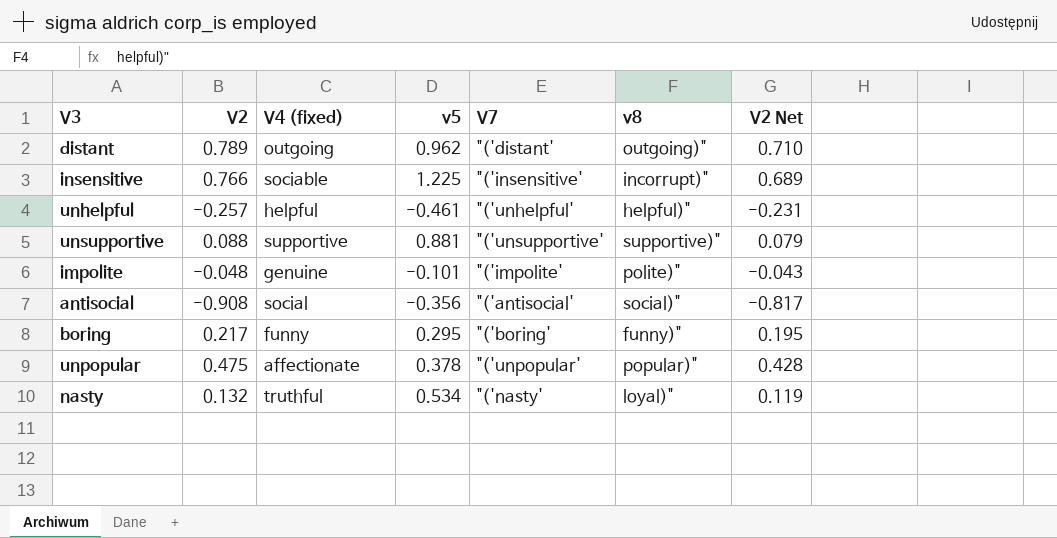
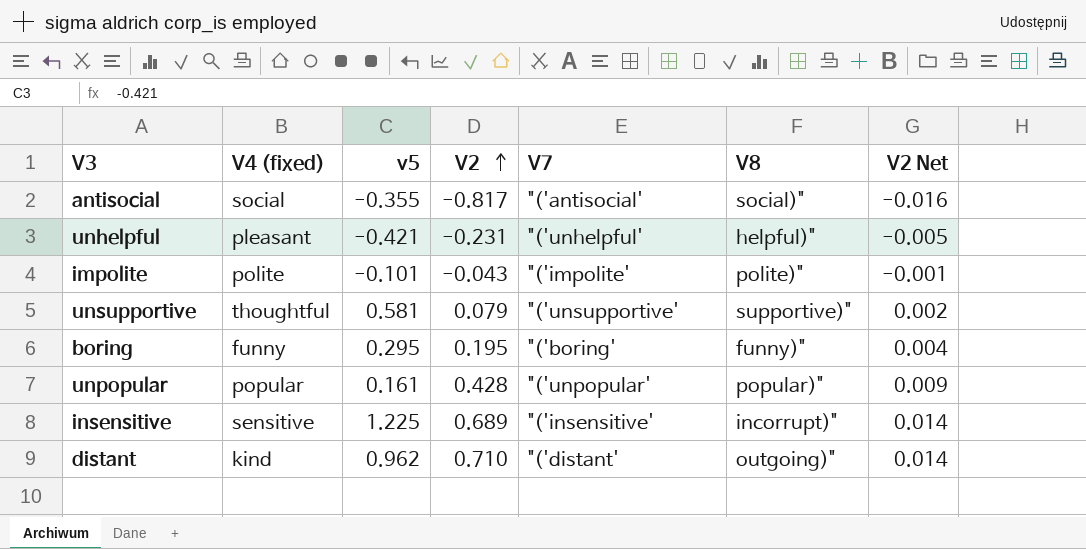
row order: none -> V2 ascending
column V2 | position: 2 -> 4
column name: v8 -> V8
column V2 Net | formula: [V2] * 0.9 -> [V2] * 0.02
row nasty: 0.132 | truthful | 0.534 | "('nasty' | loyal)" | 0.119 -> none
antisocial | v5: -0.356 -> -0.355
antisocial | V2: -0.908 -> -0.817
unhelpful | V4 (fixed): helpful -> pleasant
unhelpful | v5: -0.461 -> -0.421
unhelpful | V2: -0.257 -> -0.231
impolite | V4 (fixed): genuine -> polite
impolite | V2: -0.048 -> -0.043
unsupportive | V4 (fixed): supportive -> thoughtful
unsupportive | v5: 0.881 -> 0.581
unsupportive | V2: 0.088 -> 0.079
boring | V2: 0.217 -> 0.195
unpopular | V4 (fixed): affectionate -> popular
unpopular | v5: 0.378 -> 0.161
unpopular | V2: 0.475 -> 0.428
insensitive | V4 (fixed): sociable -> sensitive
insensitive | V2: 0.766 -> 0.689
distant | V4 (fixed): outgoing -> kind
distant | V2: 0.789 -> 0.710

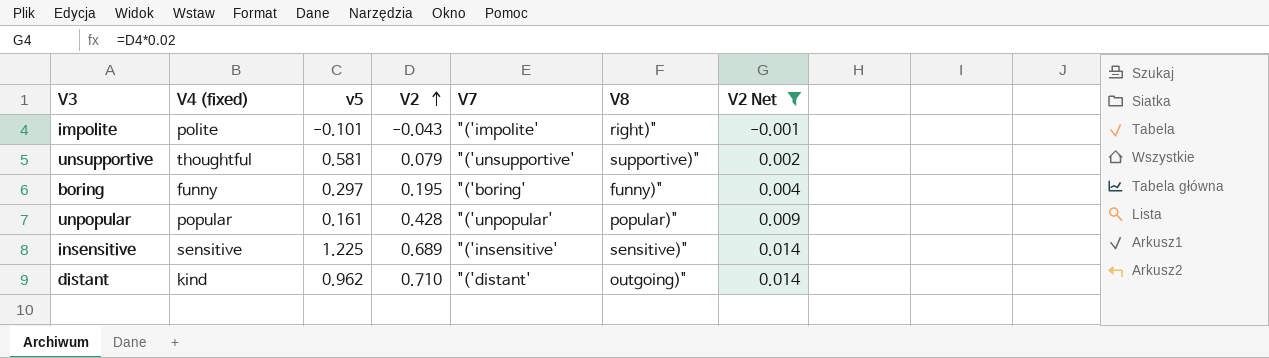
filter: none -> V2 Net >= -0.001
impolite | V8: polite)" -> right)"
boring | v5: 0.295 -> 0.297
insensitive | V8: incorrupt)" -> sensitive)"

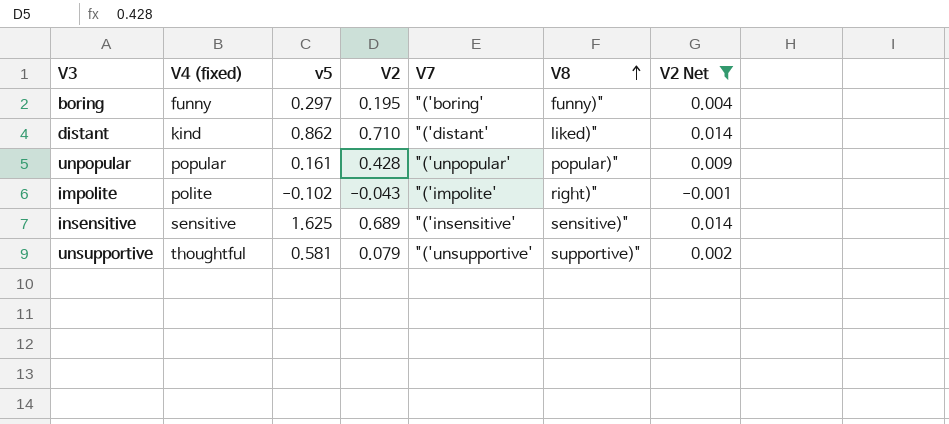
row order: V2 ascending -> V8 ascending
distant | v5: 0.962 -> 0.862
distant | V8: outgoing)" -> liked)"
impolite | v5: -0.101 -> -0.102
insensitive | v5: 1.225 -> 1.625

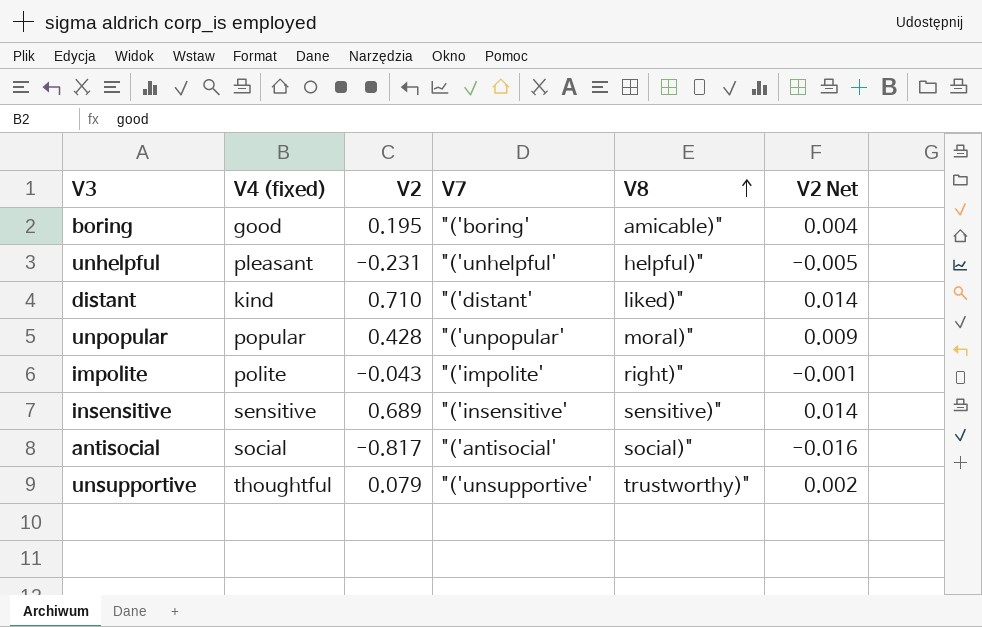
filter: V2 Net >= -0.001 -> none
column v5 | position: 3 -> none
boring | V4 (fixed): funny -> good
boring | V8: funny)" -> amicable)"
unpopular | V8: popular)" -> moral)"
unsupportive | V8: supportive)" -> trustworthy)"

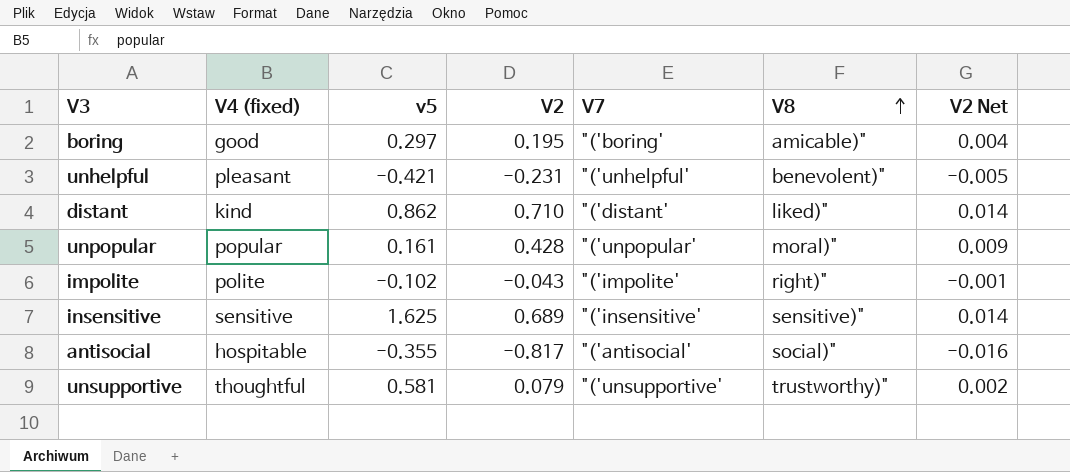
column v5 | position: none -> 3
unhelpful | V8: helpful)" -> benevolent)"
antisocial | V4 (fixed): social -> hospitable

